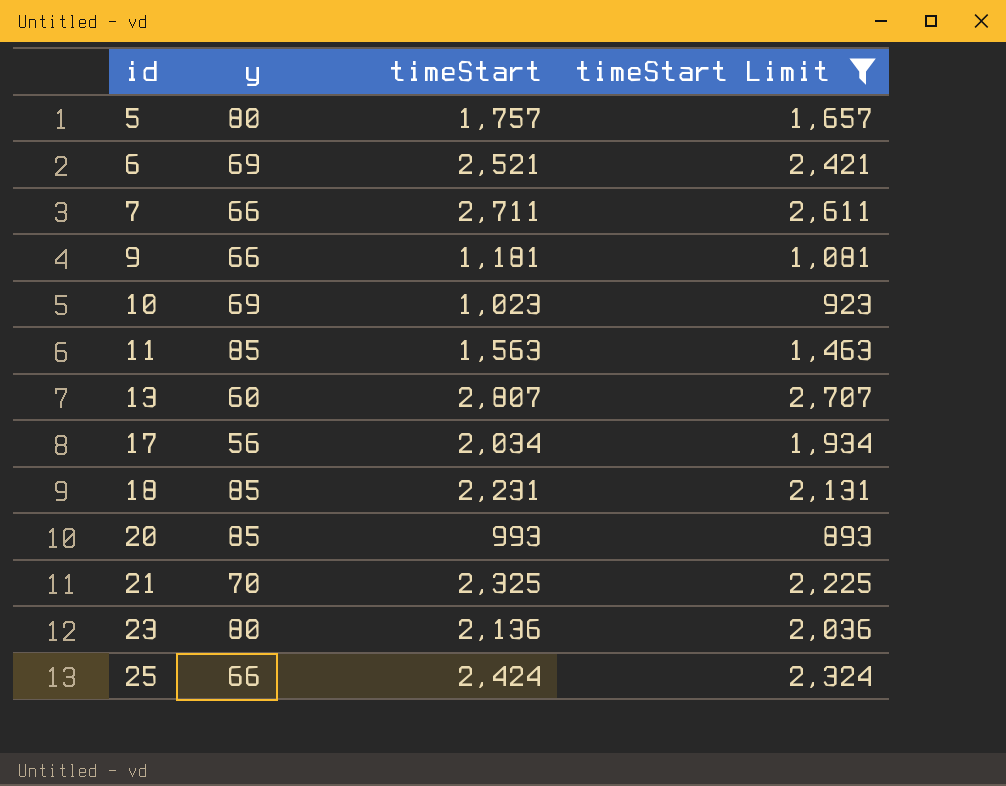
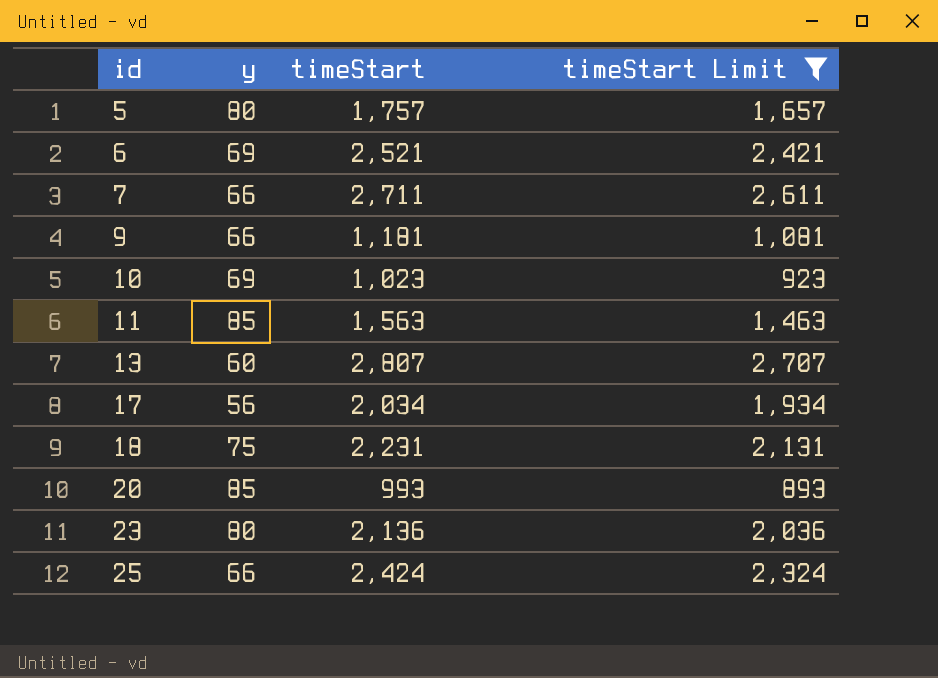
row 21: 70 | 2,325 | 2,225 -> none
18 | y: 85 -> 75

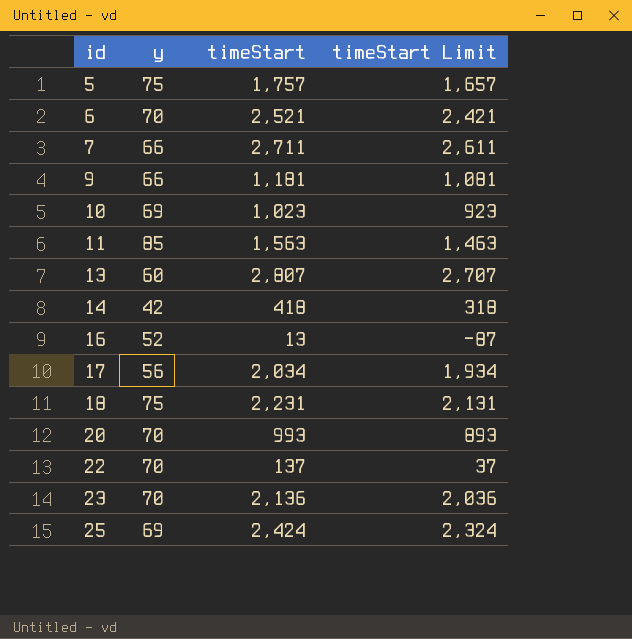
filter: timeStart Limit >= 893 -> none
5 | y: 80 -> 75
6 | y: 69 -> 70
20 | y: 85 -> 70
23 | y: 80 -> 70
25 | y: 66 -> 69

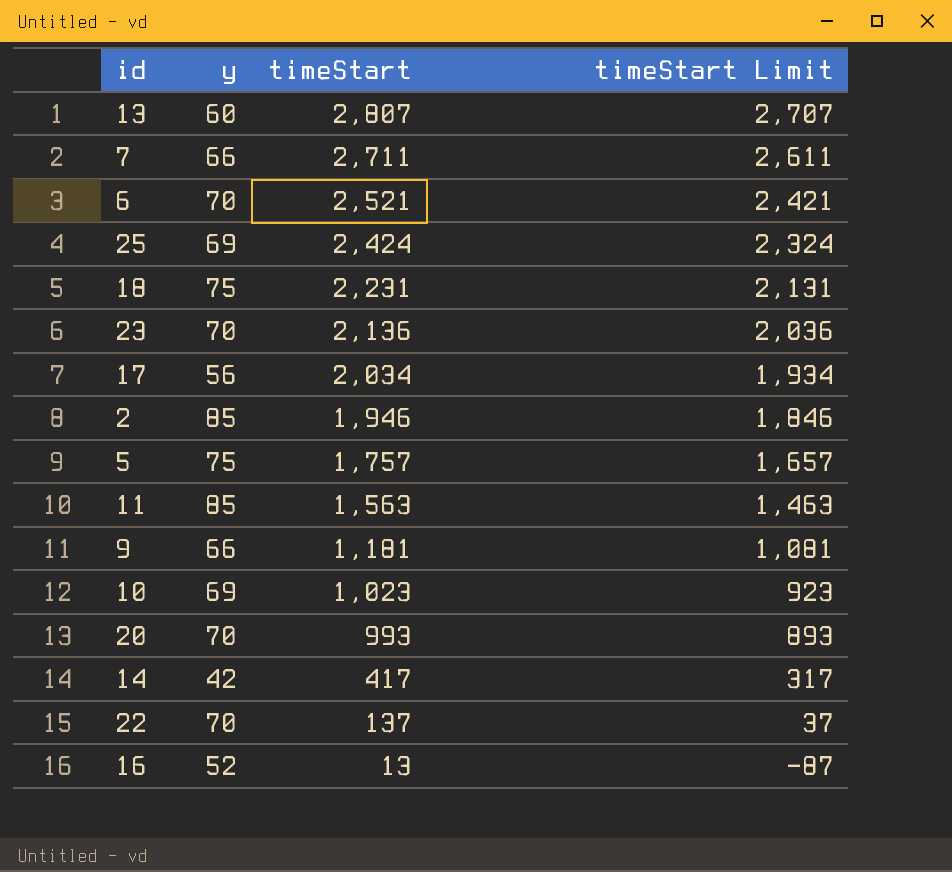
row order: id ascending -> timeStart descending
row 2: none -> 85 | 1,946 | 1,846
14 | timeStart: 418 -> 417
14 | timeStart Limit: 318 -> 317

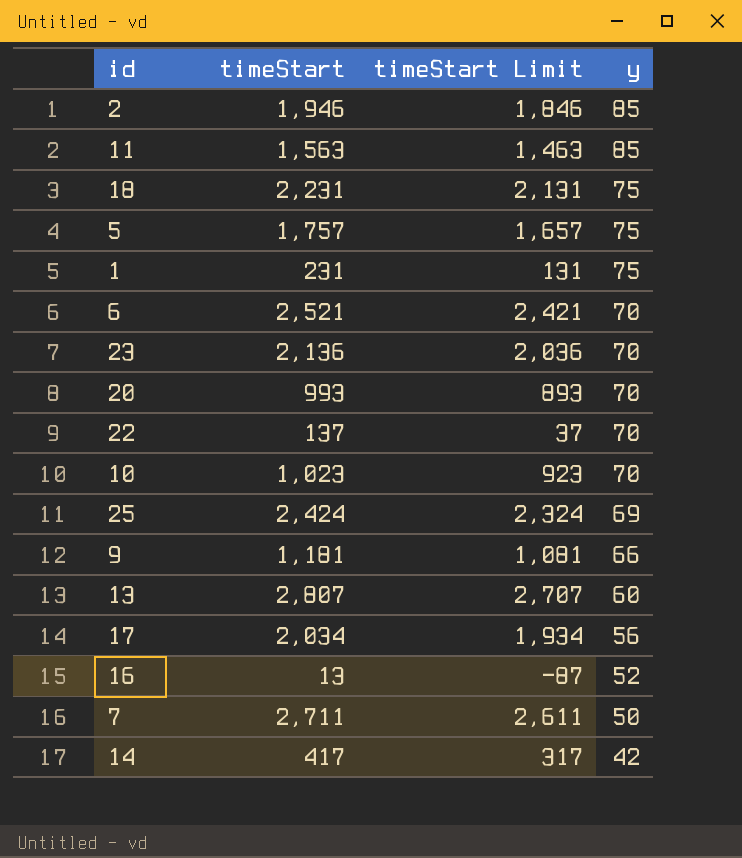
row order: timeStart descending -> y descending
column y | position: 2 -> 4
row 1: none -> 231 | 131 | 75
10 | y: 69 -> 70
7 | y: 66 -> 50

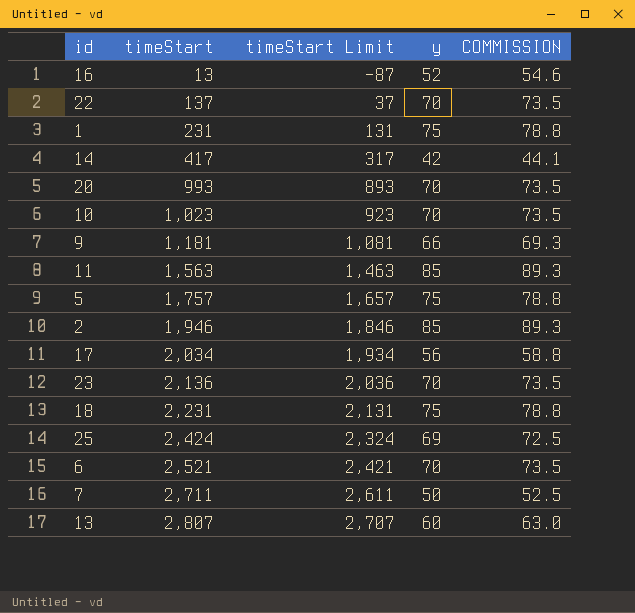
row order: y descending -> timeStart ascending
column COMMISSION | formula: none -> [y] * 1.05

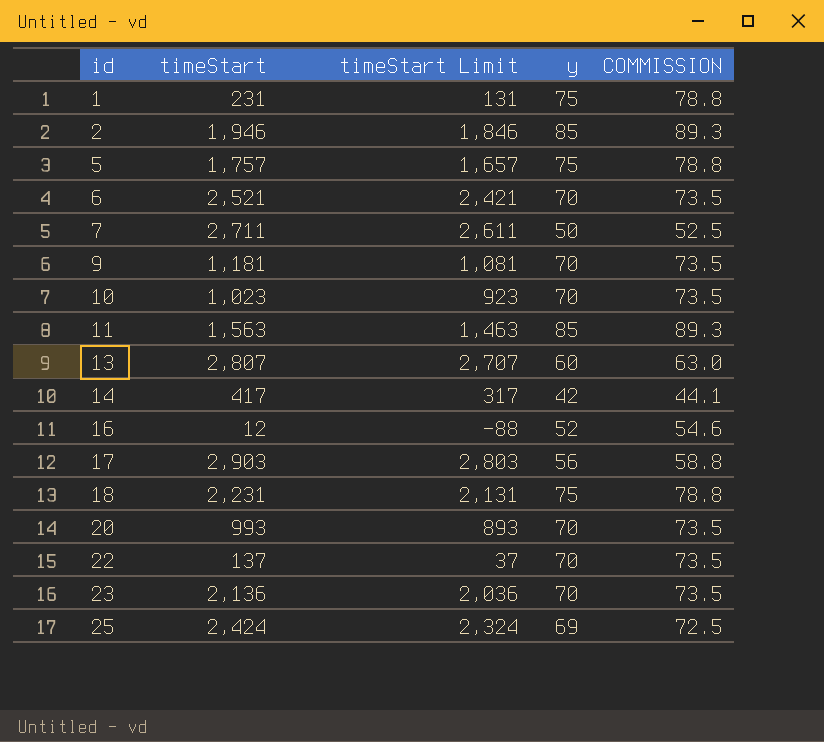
row order: timeStart ascending -> id ascending
9 | y: 66 -> 70
9 | COMMISSION: 69.3 -> 73.5
16 | timeStart: 13 -> 12
16 | timeStart Limit: -87 -> -88
17 | timeStart: 2,034 -> 2,903
17 | timeStart Limit: 1,934 -> 2,803

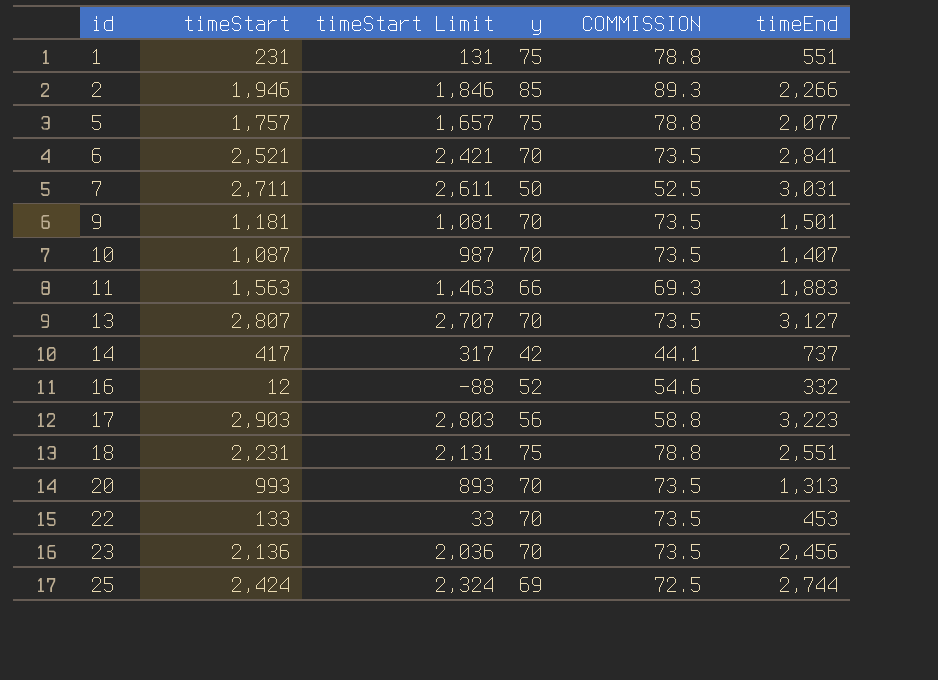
column timeEnd | position: none -> 6
10 | timeStart: 1,023 -> 1,087
10 | timeStart Limit: 923 -> 987
11 | y: 85 -> 66
11 | COMMISSION: 89.3 -> 69.3
13 | y: 60 -> 70
13 | COMMISSION: 63.0 -> 73.5
22 | timeStart: 137 -> 133
22 | timeStart Limit: 37 -> 33

